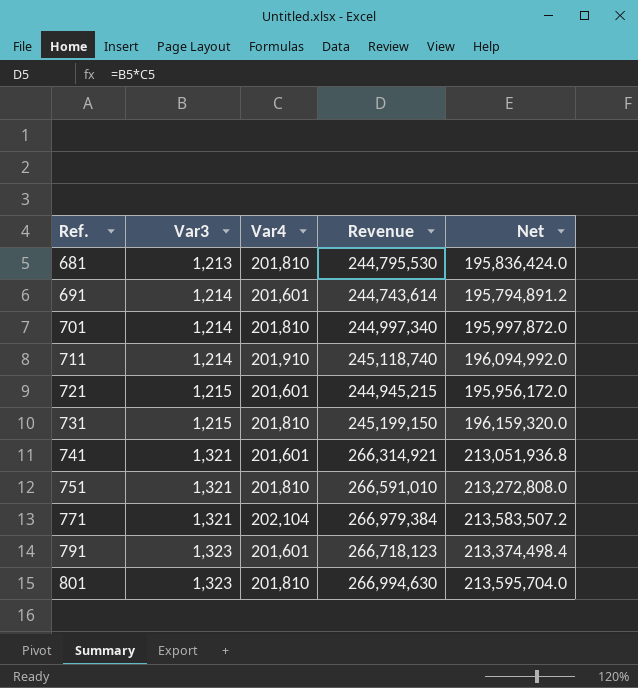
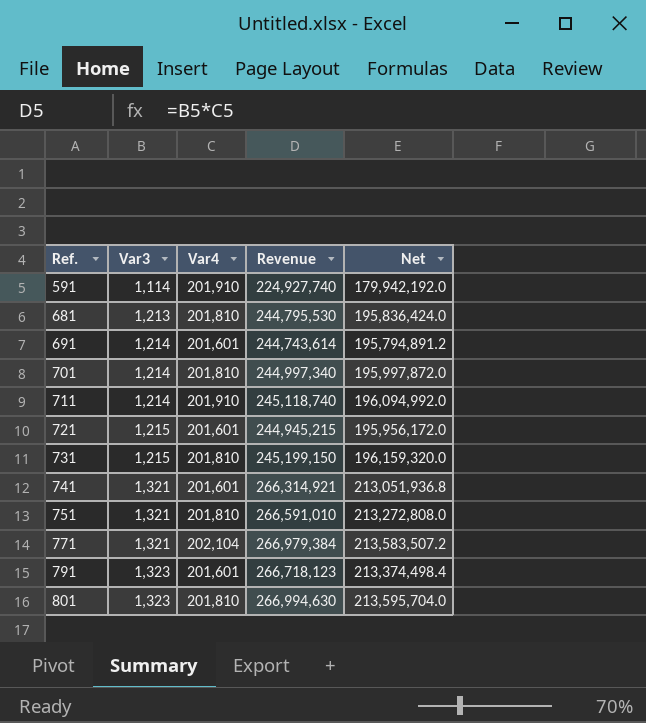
row 591: none -> 1,114 | 201,910 | 224,927,740 | 179,942,192.0

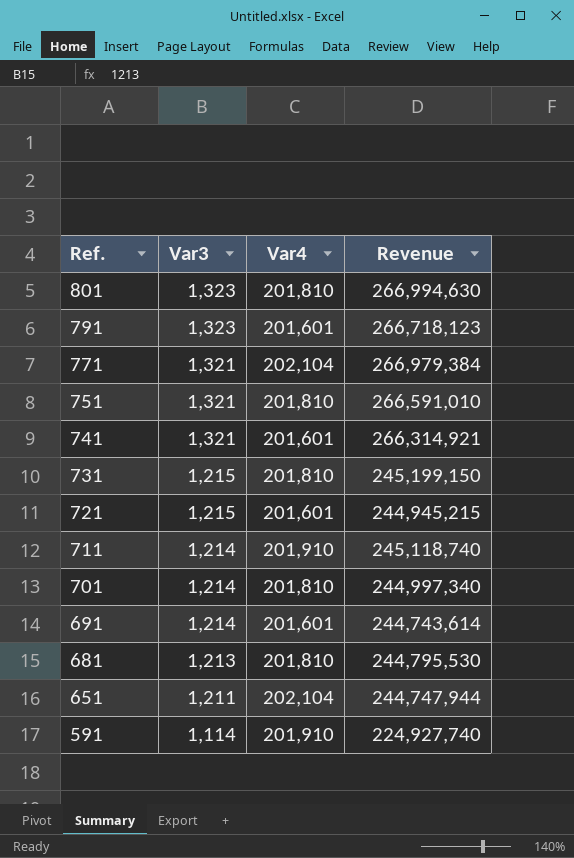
row order: Ref. ascending -> Ref. descending
column Net | formula: [Revenue] * 0.8 -> none
row 651: none -> 1,211 | 202,104 | 244,747,944

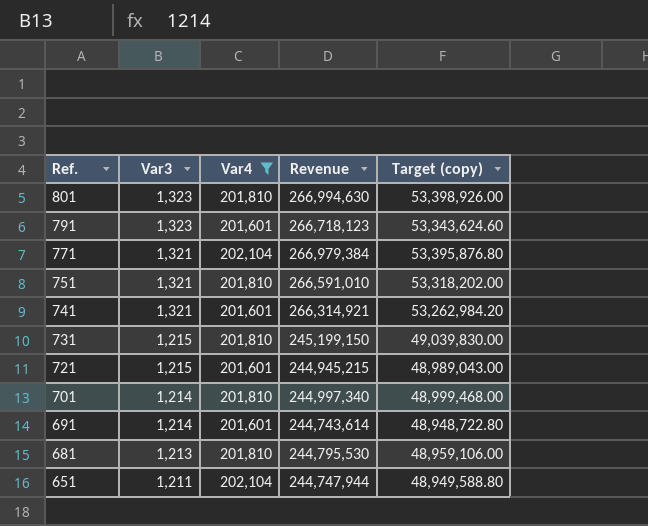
filter: none -> Var4 != 201,910
column Target (copy) | formula: none -> [Revenue] * 0.2

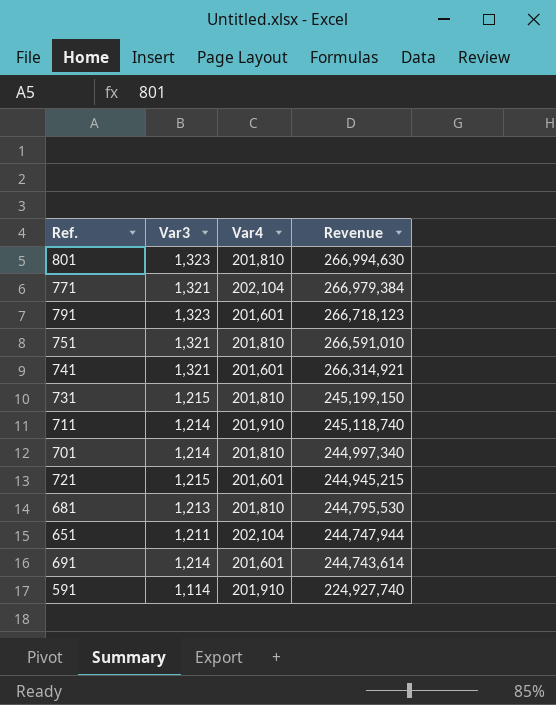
filter: Var4 != 201,910 -> none
row order: Ref. descending -> Revenue descending
column Target (copy) | formula: [Revenue] * 0.2 -> none

